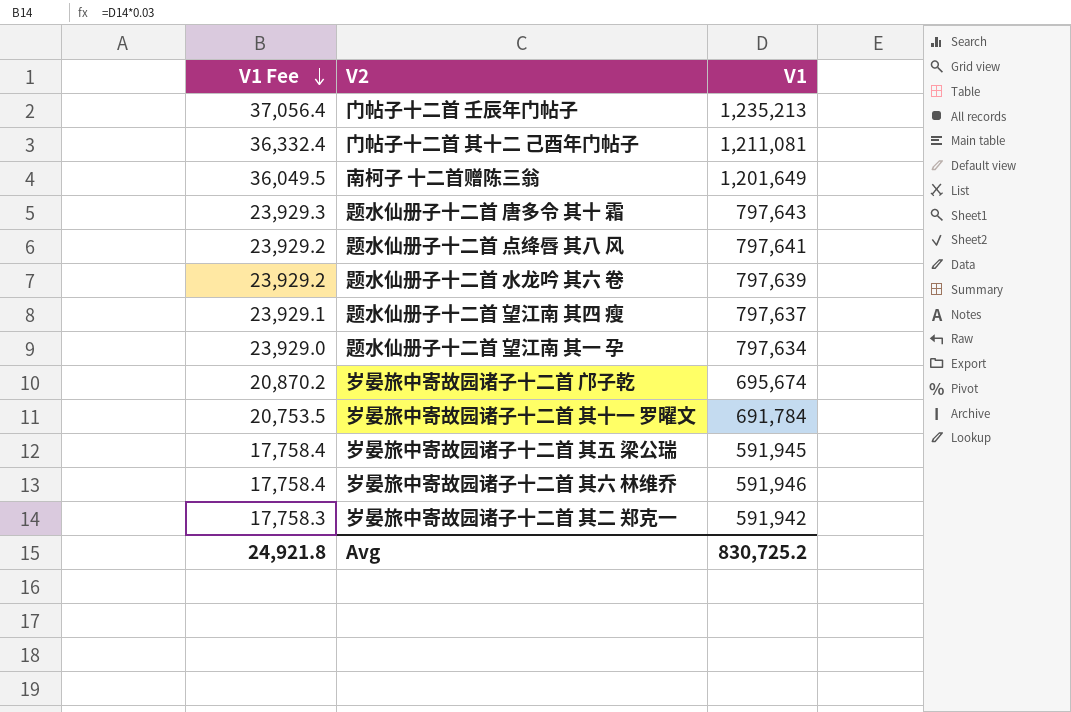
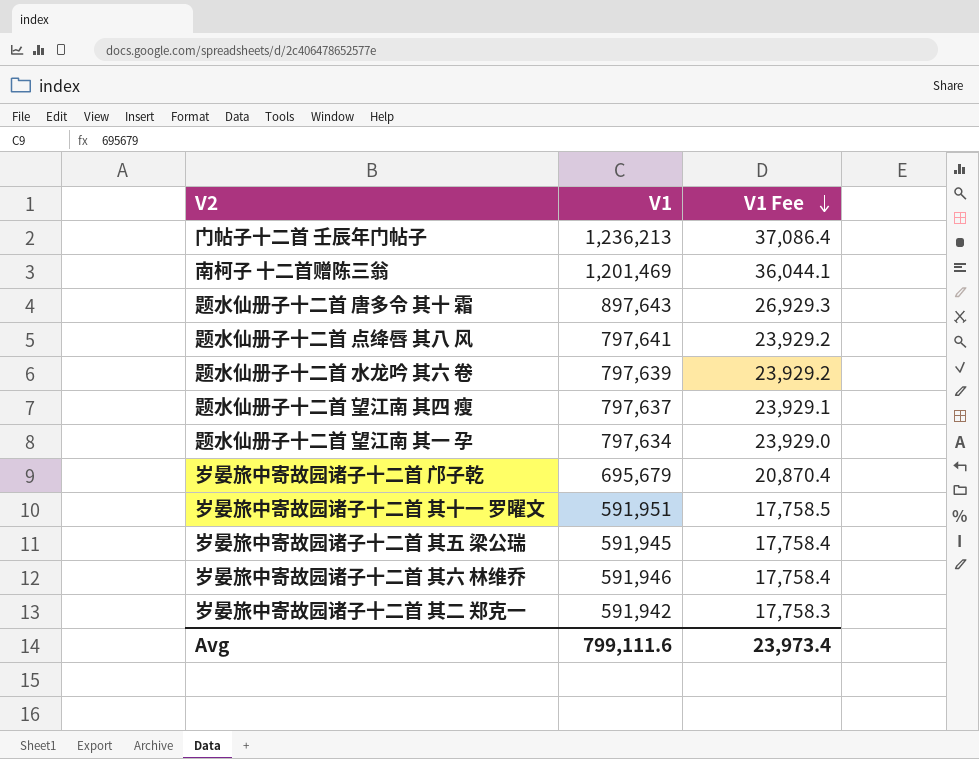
column V1 Fee | position: 1 -> 3
row 门帖子十二首 其十二 己酉年门帖子: 36,332.4 | 1,211,081 -> none
门帖子十二首 壬辰年门帖子 | V1: 1,235,213 -> 1,236,213
门帖子十二首 壬辰年门帖子 | V1 Fee: 37,056.4 -> 37,086.4
南柯子 十二首赠陈三翁 | V1: 1,201,649 -> 1,201,469
南柯子 十二首赠陈三翁 | V1 Fee: 36,049.5 -> 36,044.1
题水仙册子十二首 唐多令 其十 霜 | V1: 797,643 -> 897,643
题水仙册子十二首 唐多令 其十 霜 | V1 Fee: 23,929.3 -> 26,929.3
岁晏旅中寄故园诸子十二首 邝子乾 | V1: 695,674 -> 695,679
岁晏旅中寄故园诸子十二首 邝子乾 | V1 Fee: 20,870.2 -> 20,870.4
岁晏旅中寄故园诸子十二首 其十一 罗曜文 | V1: 691,784 -> 591,951
岁晏旅中寄故园诸子十二首 其十一 罗曜文 | V1 Fee: 20,753.5 -> 17,758.5
Avg | V1: 830,725.2 -> 799,111.6
Avg | V1 Fee: 24,921.8 -> 23,973.4

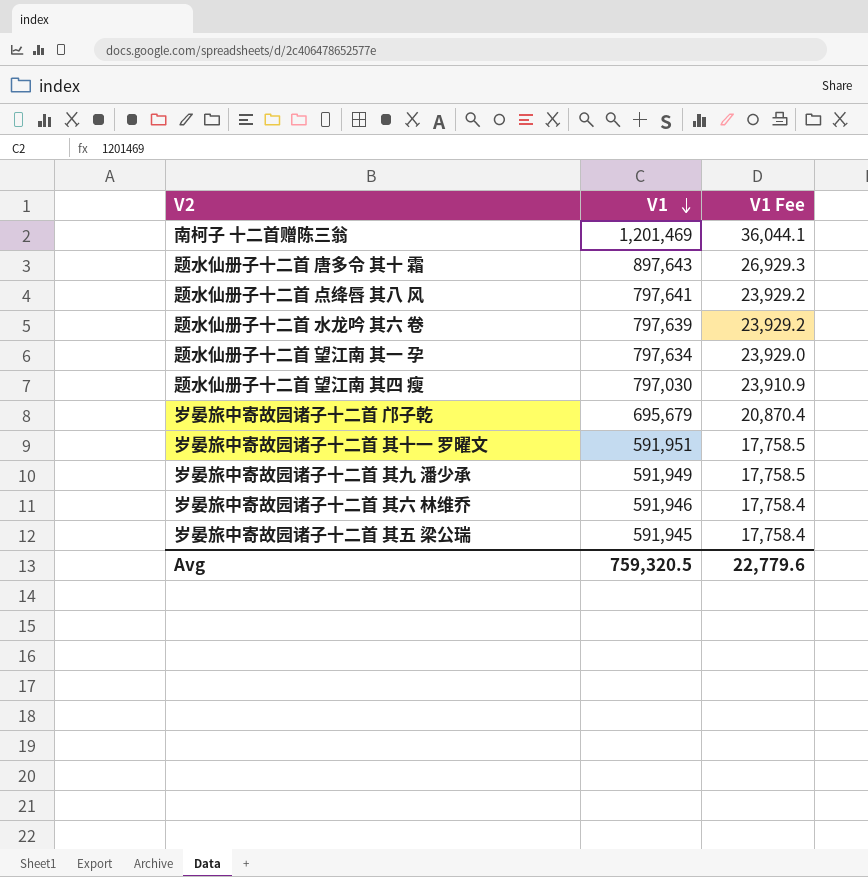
row order: V1 Fee descending -> V1 descending
row 门帖子十二首 壬辰年门帖子: 1,236,213 | 37,086.4 -> none
row 岁晏旅中寄故园诸子十二首 其二 郑克一: 591,942 | 17,758.3 -> none
题水仙册子十二首 望江南 其四 瘦 | V1: 797,637 -> 797,030
题水仙册子十二首 望江南 其四 瘦 | V1 Fee: 23,929.1 -> 23,910.9
row 岁晏旅中寄故园诸子十二首 其九 潘少承: none -> 591,949 | 17,758.5
Avg | V1: 799,111.6 -> 759,320.5
Avg | V1 Fee: 23,973.4 -> 22,779.6

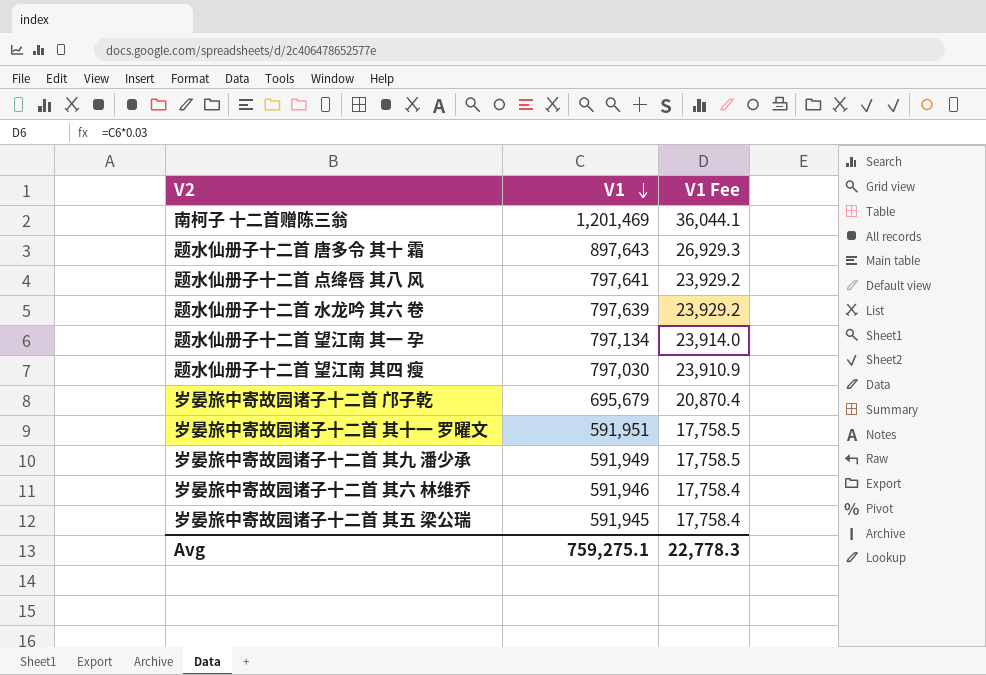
题水仙册子十二首 望江南 其一 孕 | V1: 797,634 -> 797,134
题水仙册子十二首 望江南 其一 孕 | V1 Fee: 23,929.0 -> 23,914.0
Avg | V1: 759,320.5 -> 759,275.1
Avg | V1 Fee: 22,779.6 -> 22,778.3

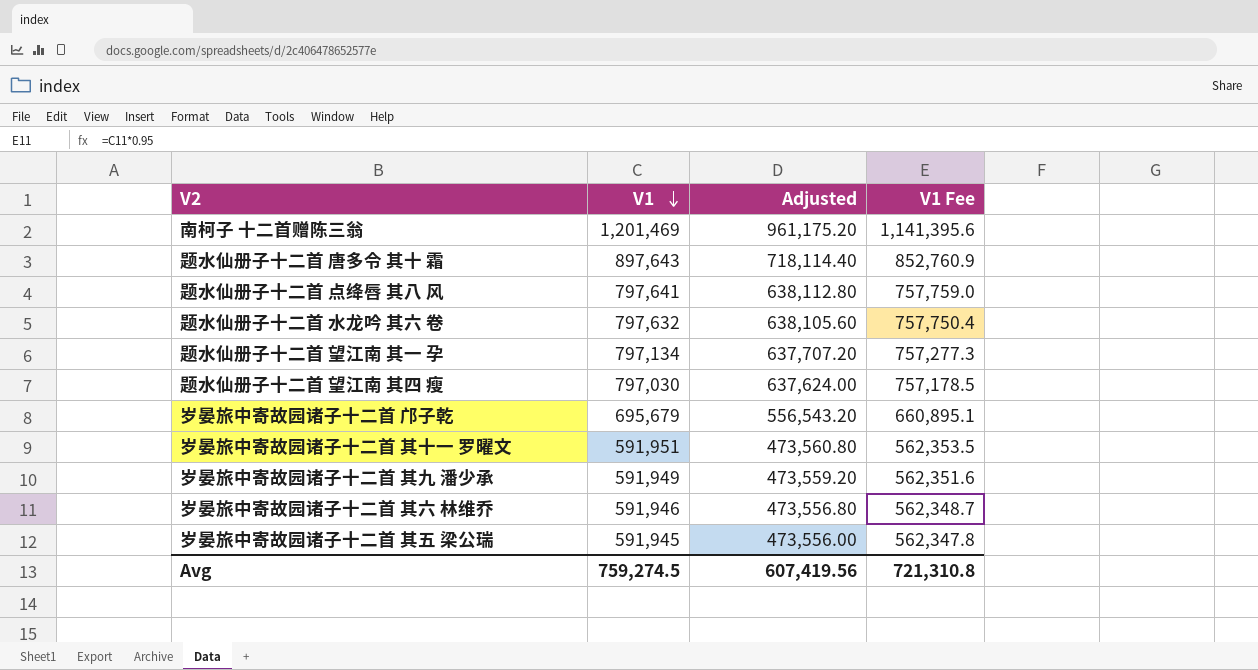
column Adjusted | formula: none -> [V1] * 0.8
column V1 Fee | formula: [V1] * 0.03 -> [V1] * 0.95
题水仙册子十二首 水龙吟 其六 卷 | V1: 797,639 -> 797,632
Avg | V1: 759,275.1 -> 759,274.5
Avg | V1 Fee: 22,778.3 -> 721,310.8

